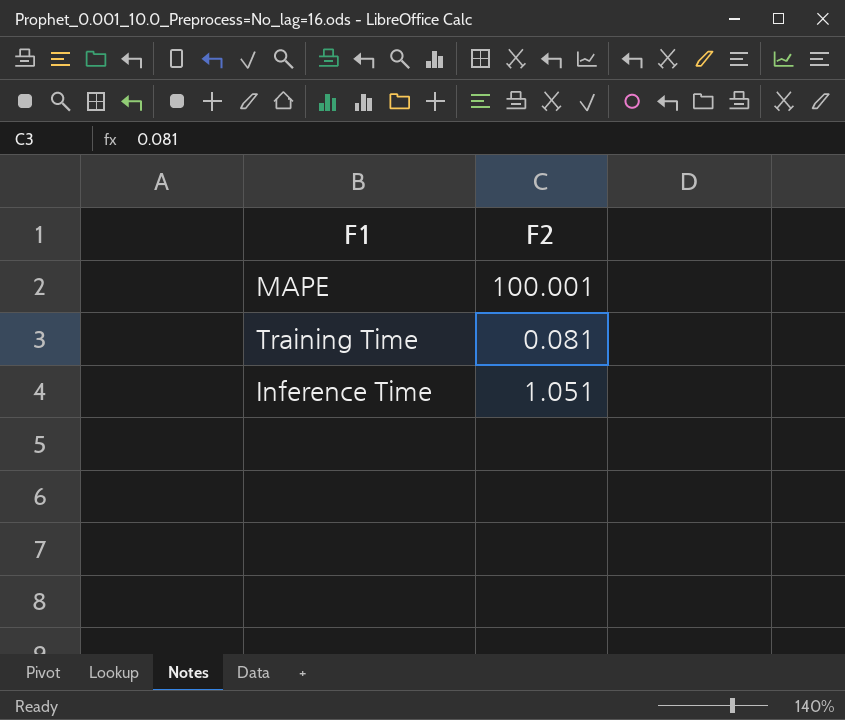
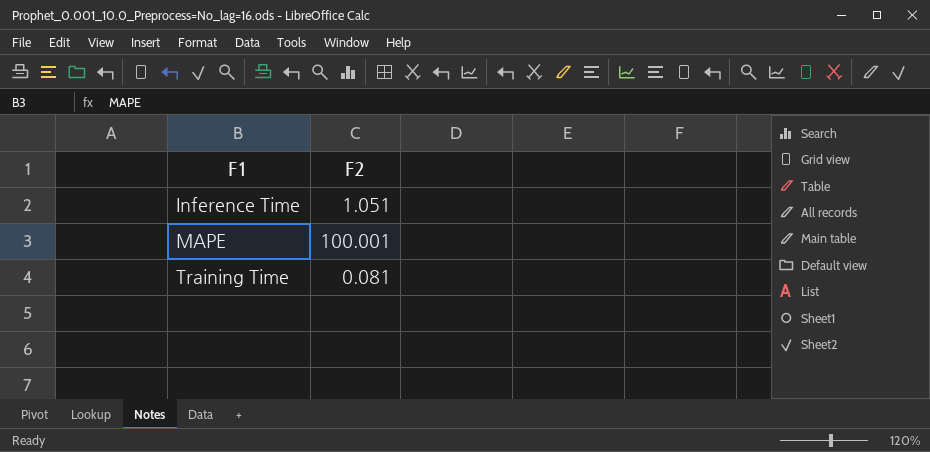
row order: none -> F1 ascending

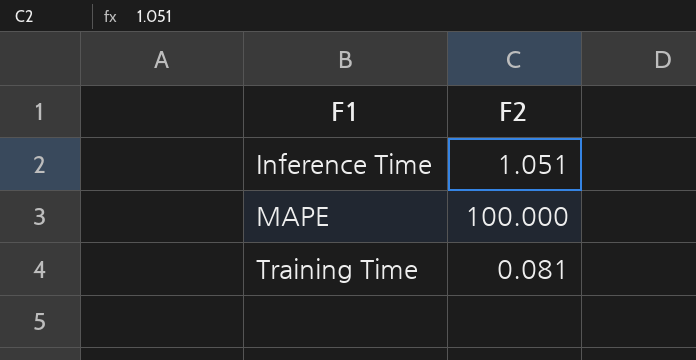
MAPE | F2: 100.001 -> 100.000

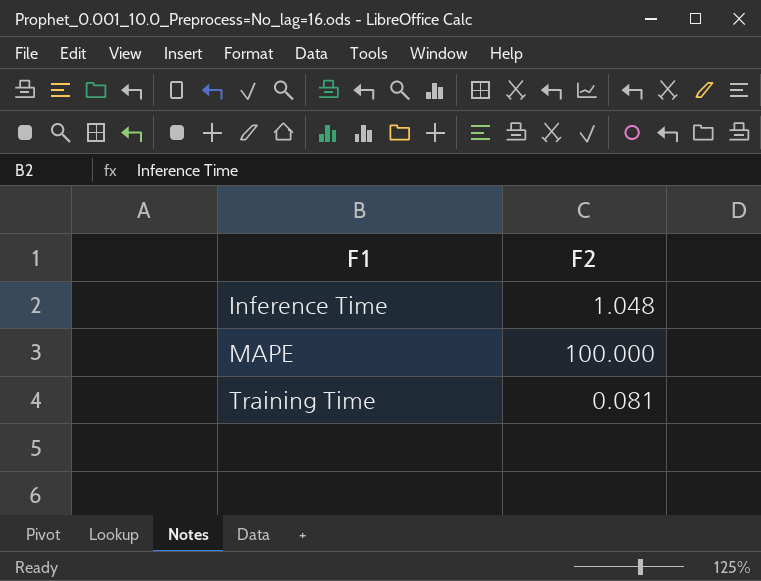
Inference Time | F2: 1.051 -> 1.048

